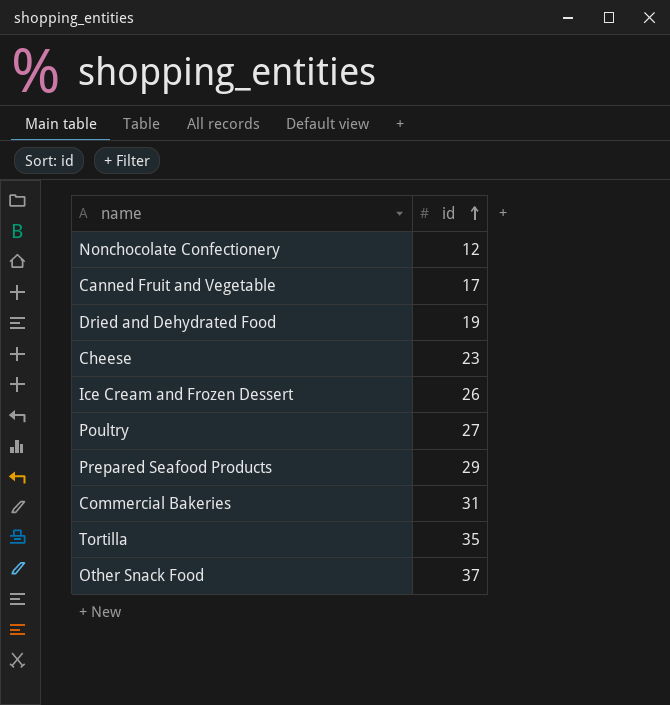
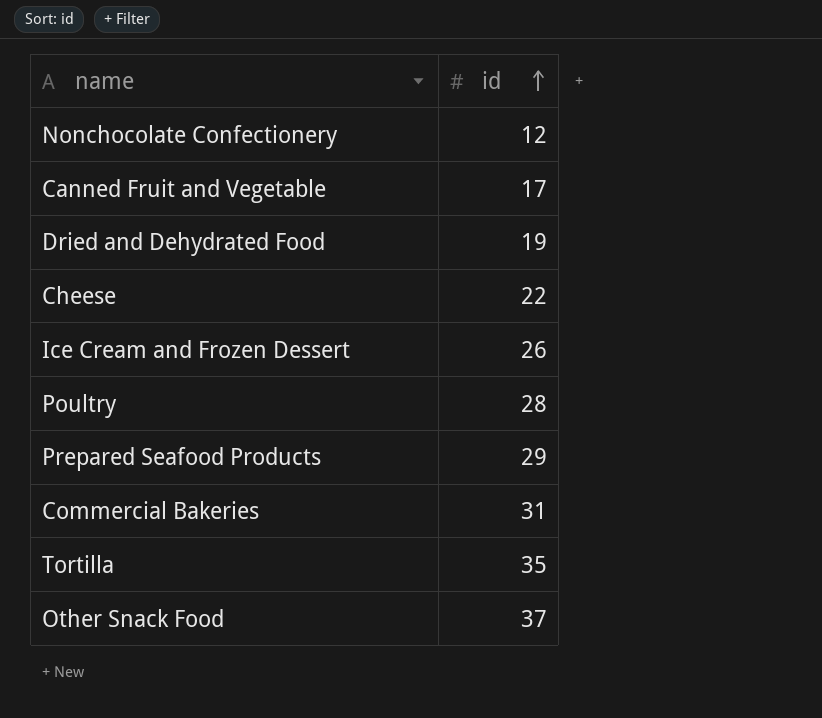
Cheese | id: 23 -> 22
Poultry | id: 27 -> 28

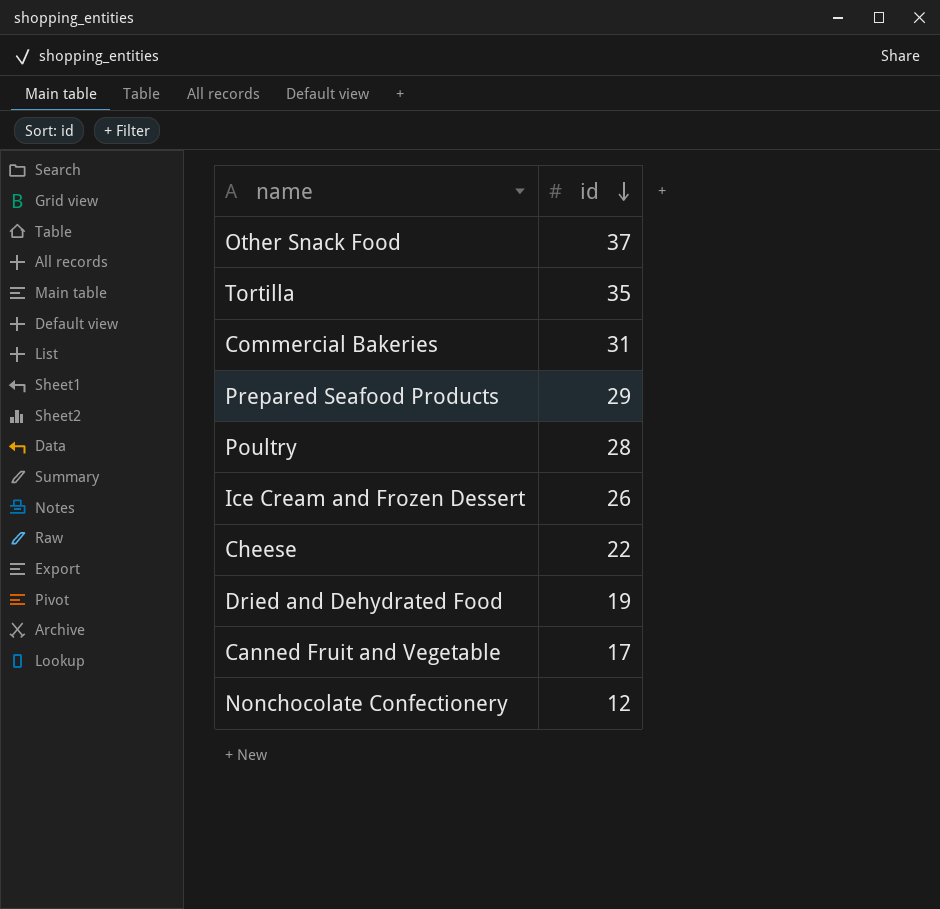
row order: id ascending -> id descending

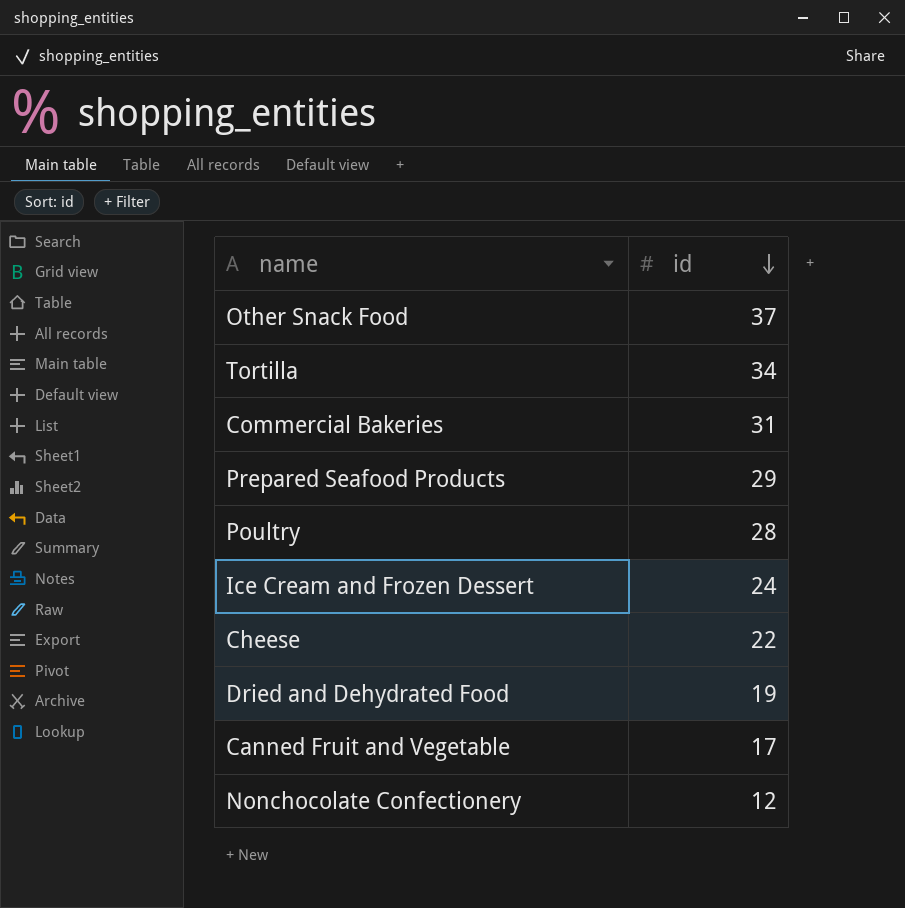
Tortilla | id: 35 -> 34
Ice Cream and Frozen Dessert | id: 26 -> 24

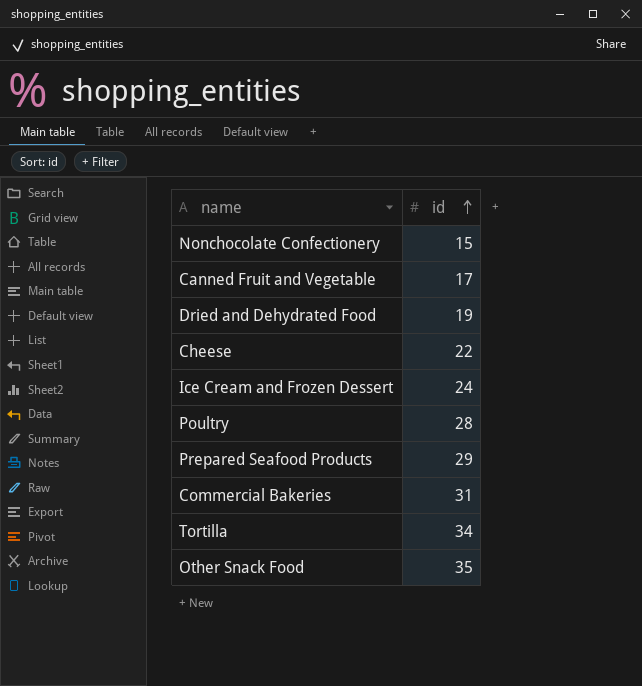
row order: id descending -> id ascending
Nonchocolate Confectionery | id: 12 -> 15
Other Snack Food | id: 37 -> 35

